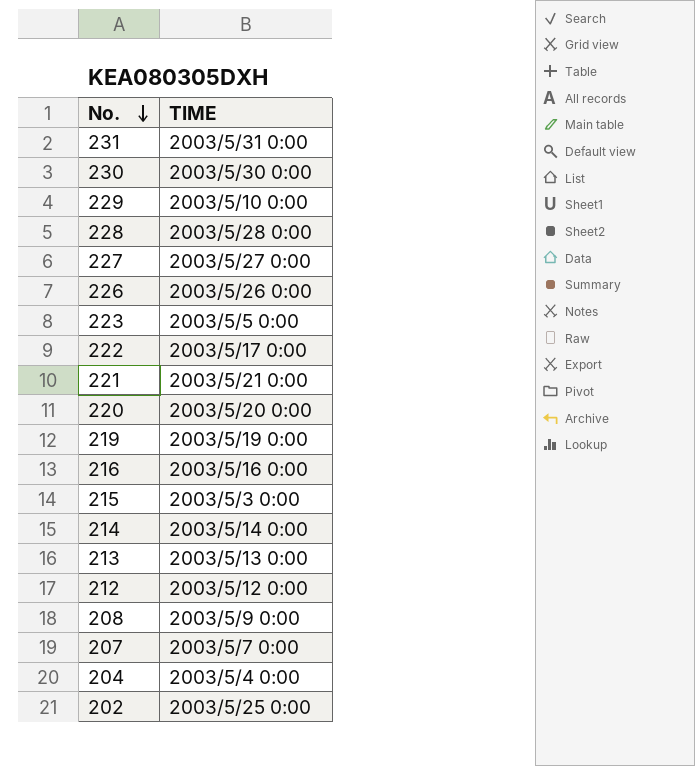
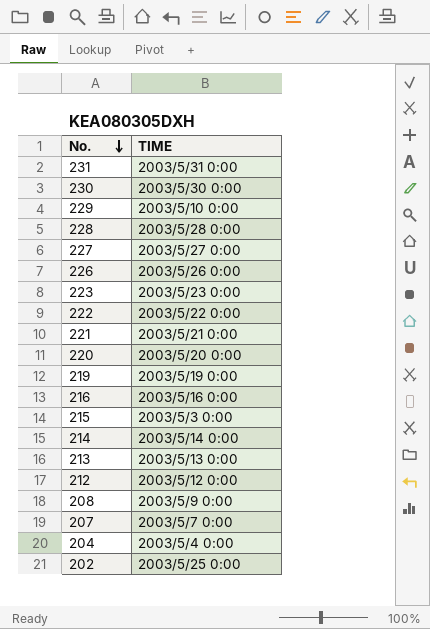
223 | TIME: 2003/5/5 0:00 -> 2003/5/23 0:00
222 | TIME: 2003/5/17 0:00 -> 2003/5/22 0:00

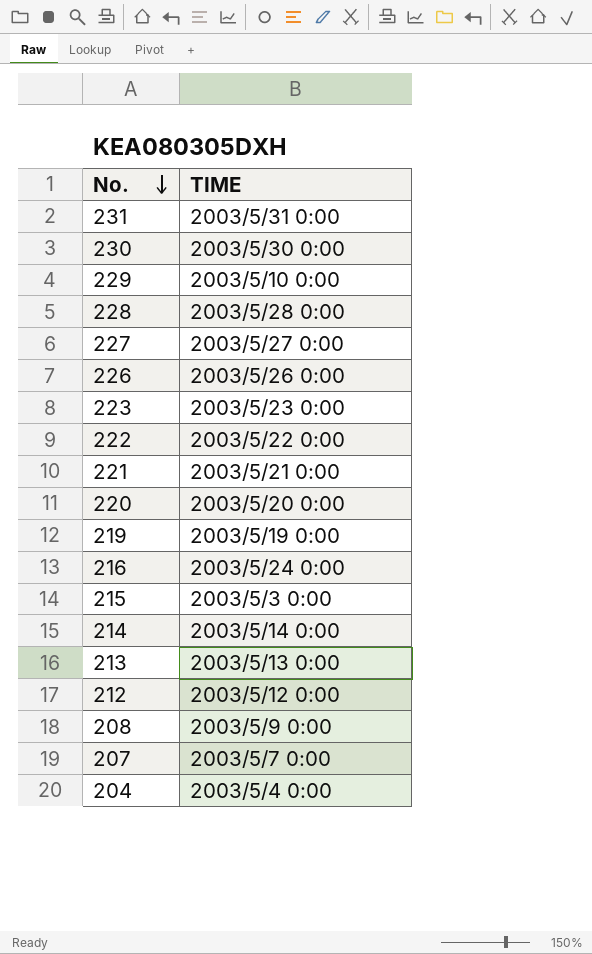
row 202: 2003/5/25 0:00 -> none
216 | TIME: 2003/5/16 0:00 -> 2003/5/24 0:00

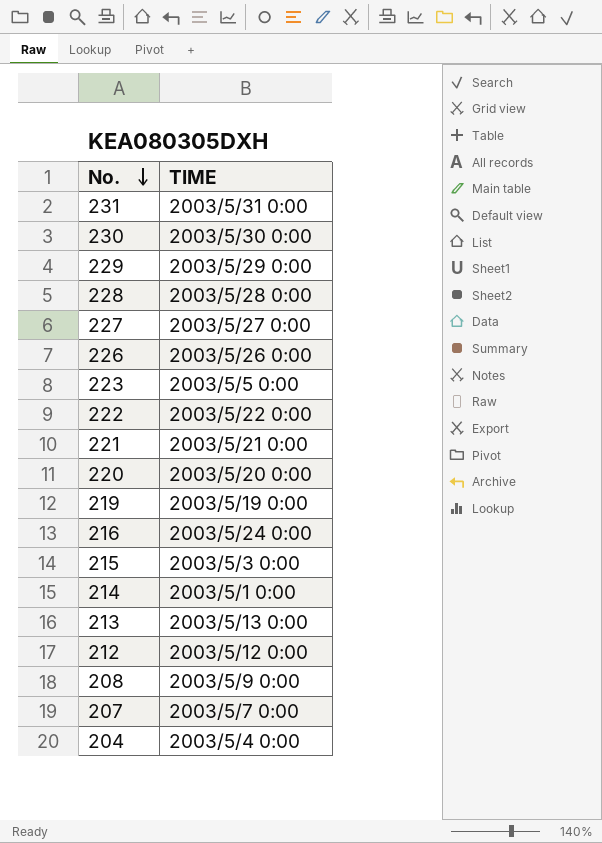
229 | TIME: 2003/5/10 0:00 -> 2003/5/29 0:00
223 | TIME: 2003/5/23 0:00 -> 2003/5/5 0:00
214 | TIME: 2003/5/14 0:00 -> 2003/5/1 0:00

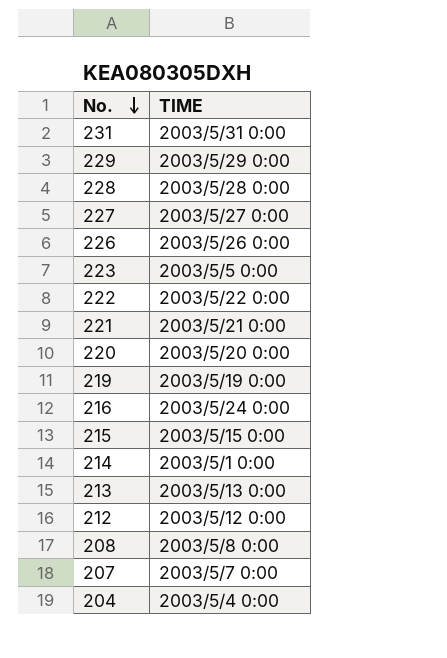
row 230: 2003/5/30 0:00 -> none
215 | TIME: 2003/5/3 0:00 -> 2003/5/15 0:00
208 | TIME: 2003/5/9 0:00 -> 2003/5/8 0:00

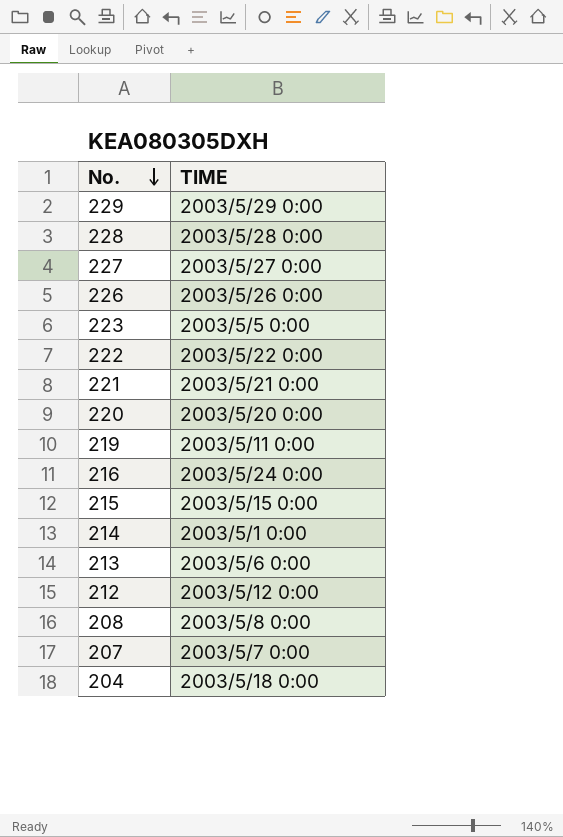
row 231: 2003/5/31 0:00 -> none
219 | TIME: 2003/5/19 0:00 -> 2003/5/11 0:00
213 | TIME: 2003/5/13 0:00 -> 2003/5/6 0:00
204 | TIME: 2003/5/4 0:00 -> 2003/5/18 0:00

